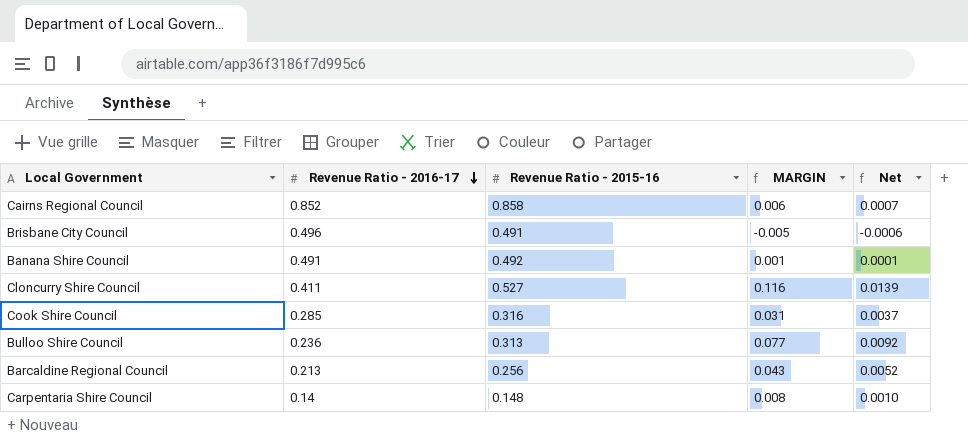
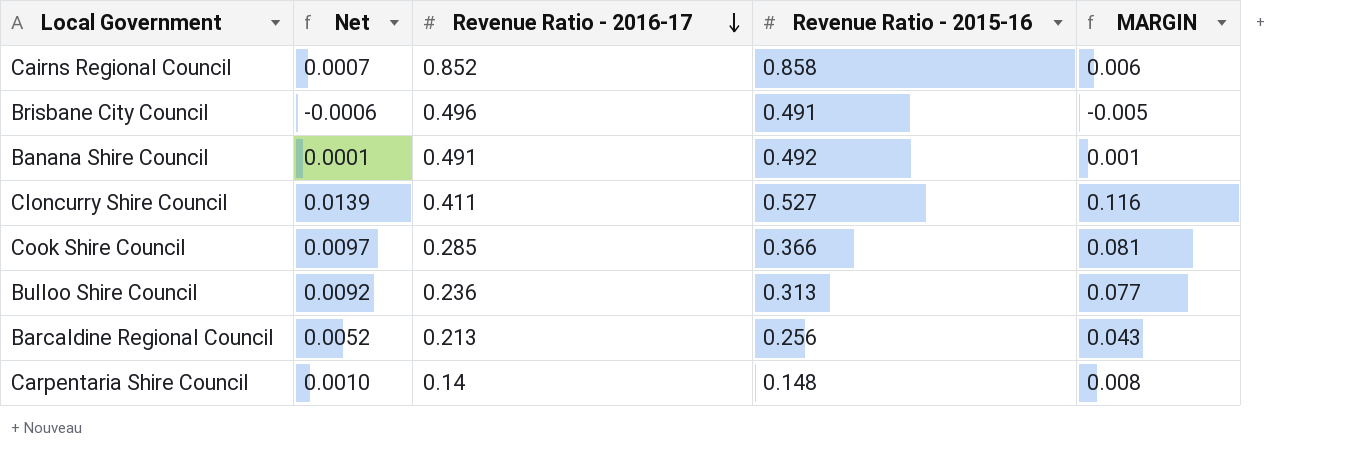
column Net | position: 5 -> 2
Cook Shire Council | Net: 0.0037 -> 0.0097
Cook Shire Council | Revenue Ratio - 2015-16: 0.316 -> 0.366
Cook Shire Council | MARGIN: 0.031 -> 0.081

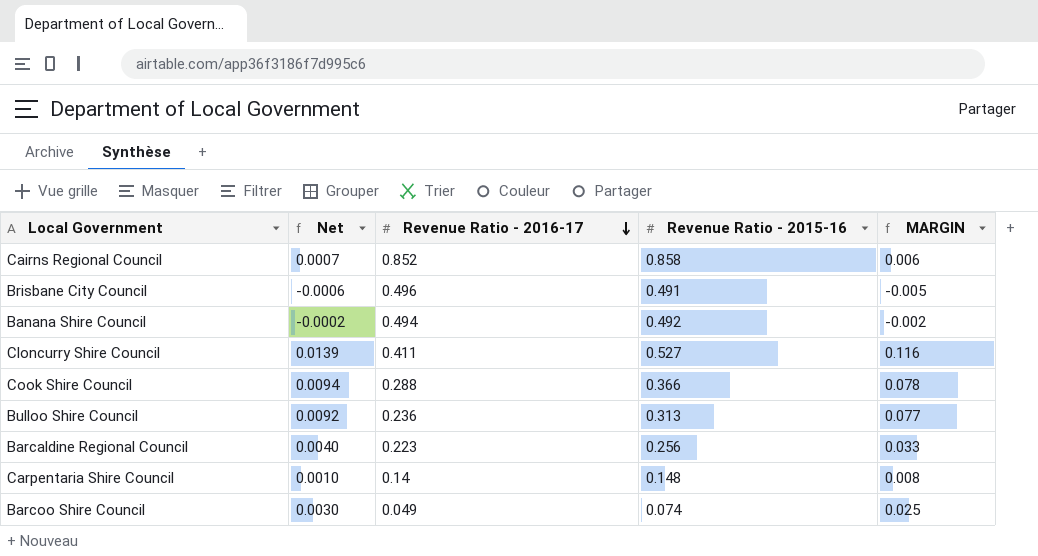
Banana Shire Council | Net: 0.0001 -> -0.0002
Banana Shire Council | Revenue Ratio - 2016-17: 0.491 -> 0.494
Banana Shire Council | MARGIN: 0.001 -> -0.002
Cook Shire Council | Net: 0.0097 -> 0.0094
Cook Shire Council | Revenue Ratio - 2016-17: 0.285 -> 0.288
Cook Shire Council | MARGIN: 0.081 -> 0.078
Barcaldine Regional Council | Net: 0.0052 -> 0.0040
Barcaldine Regional Council | Revenue Ratio - 2016-17: 0.213 -> 0.223
Barcaldine Regional Council | MARGIN: 0.043 -> 0.033
row Barcoo Shire Council: none -> 0.0030 | 0.049 | 0.074 | 0.025

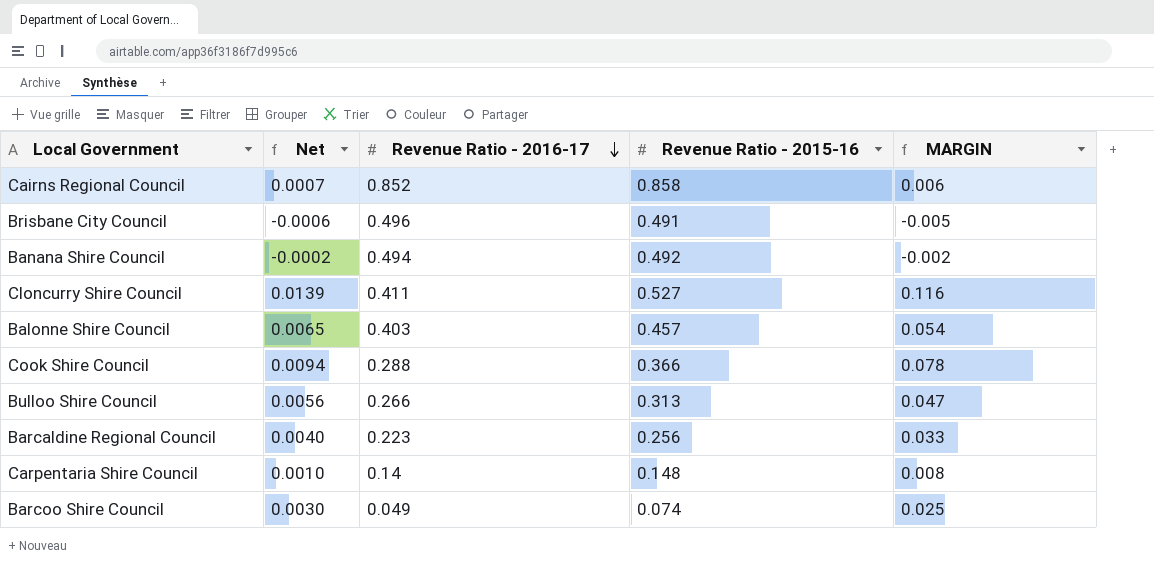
row Balonne Shire Council: none -> 0.0065 | 0.403 | 0.457 | 0.054
Bulloo Shire Council | Net: 0.0092 -> 0.0056
Bulloo Shire Council | Revenue Ratio - 2016-17: 0.236 -> 0.266
Bulloo Shire Council | MARGIN: 0.077 -> 0.047

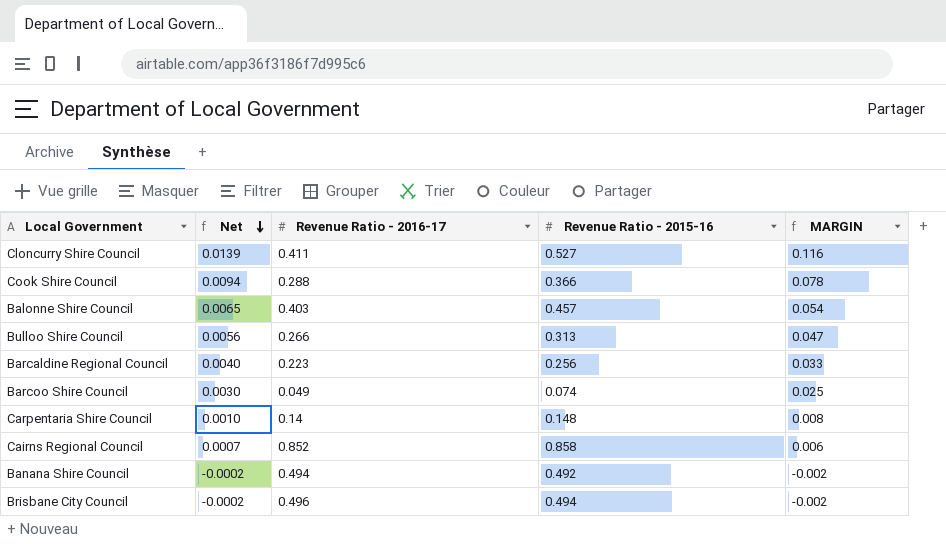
row order: Revenue Ratio - 2016-17 descending -> Net descending
Brisbane City Council | Net: -0.0006 -> -0.0002
Brisbane City Council | Revenue Ratio - 2015-16: 0.491 -> 0.494
Brisbane City Council | MARGIN: -0.005 -> -0.002

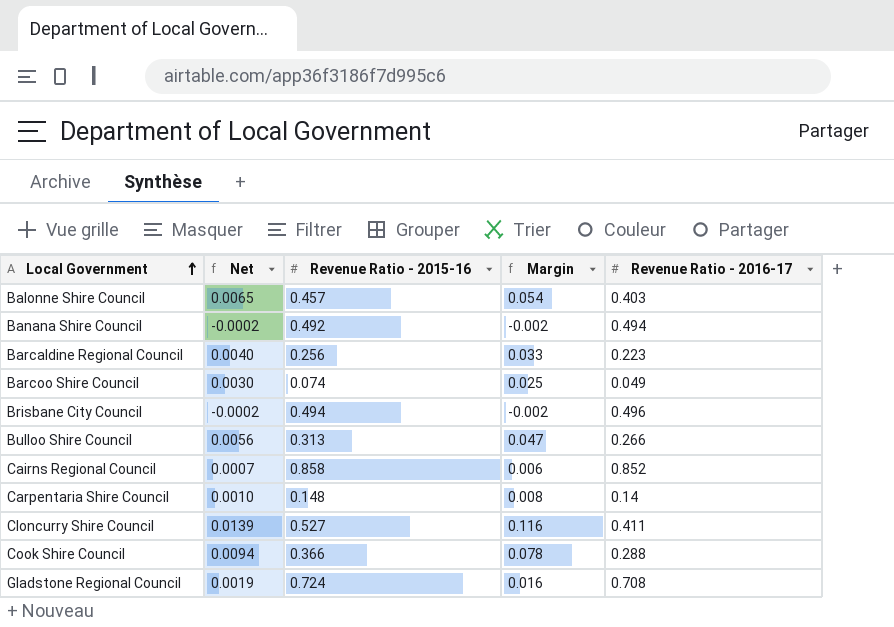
row order: Net descending -> Local Government ascending
column name: MARGIN -> Margin
column Revenue Ratio - 2016-17 | position: 3 -> 5
row Gladstone Regional Council: none -> 0.0019 | 0.724 | 0.016 | 0.708

